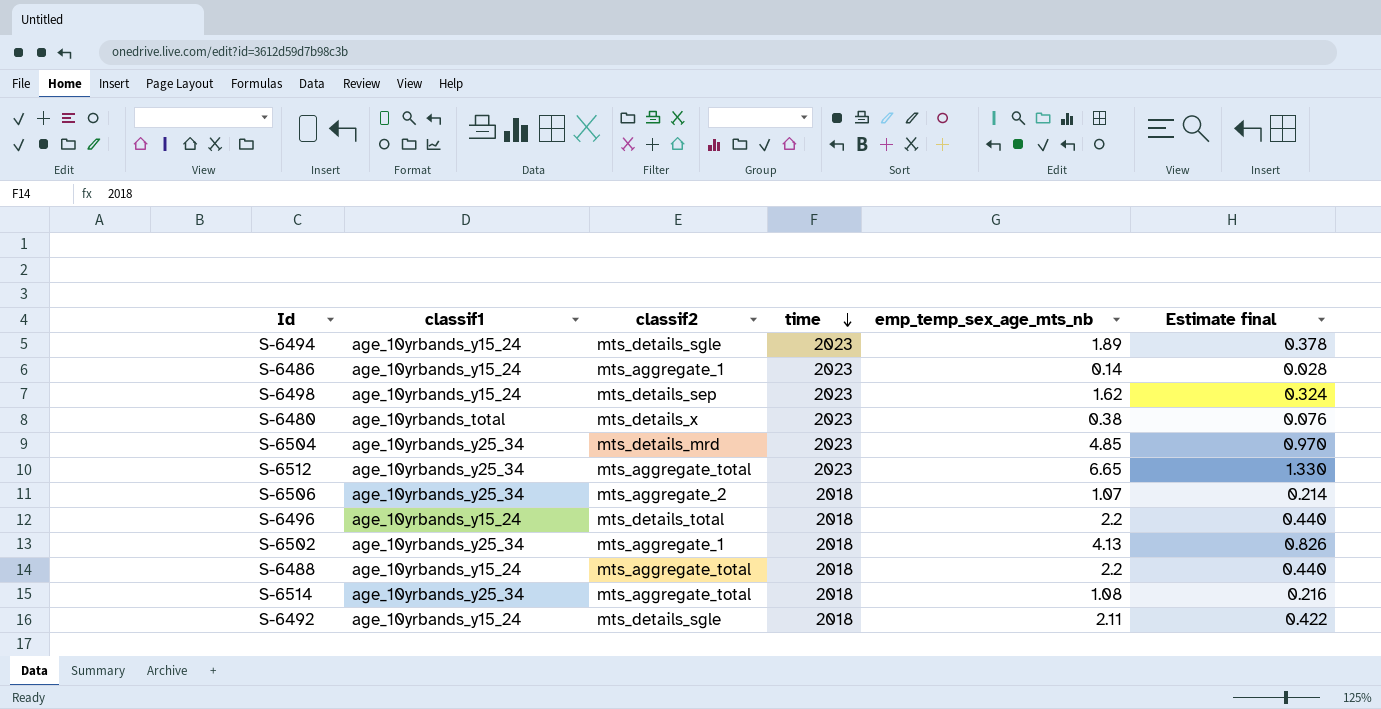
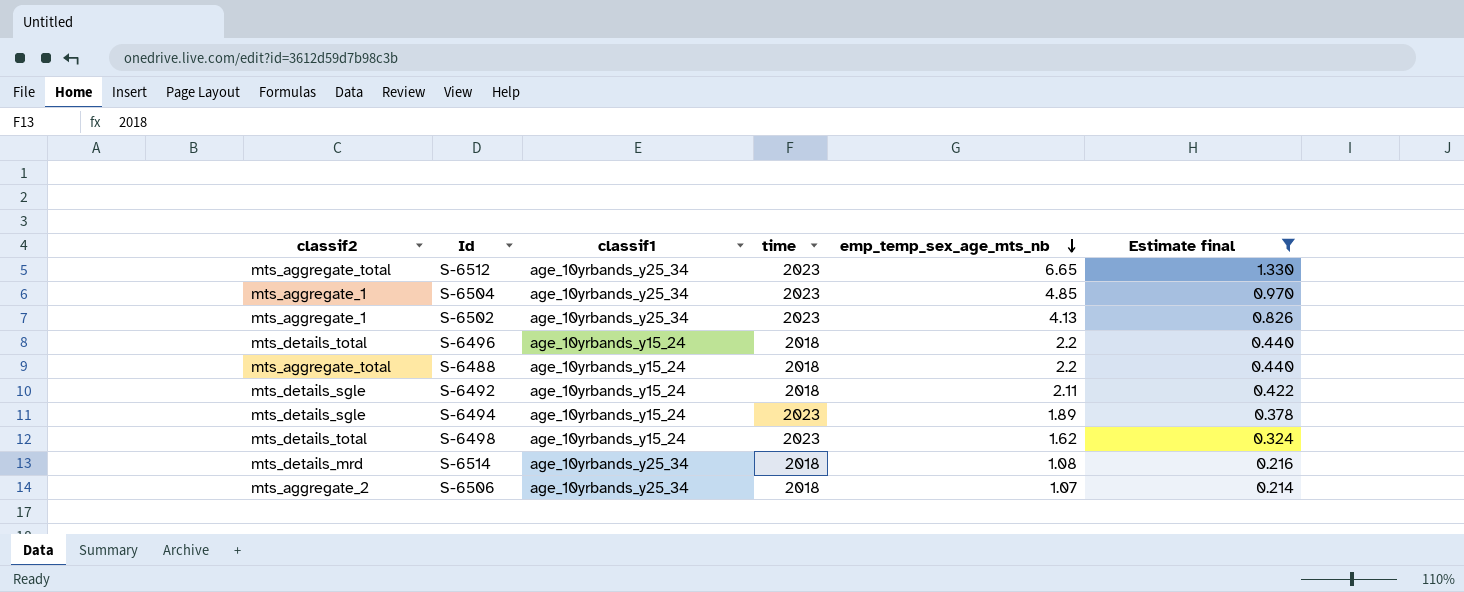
filter: none -> Estimate final >= 0.214
row order: time descending -> emp_temp_sex_age_mts_nb descending
column classif2 | position: 3 -> 1
S-6504 | classif2: mts_details_mrd -> mts_aggregate_1
S-6502 | time: 2018 -> 2023
S-6498 | classif2: mts_details_sep -> mts_details_total
S-6514 | classif2: mts_aggregate_total -> mts_details_mrd

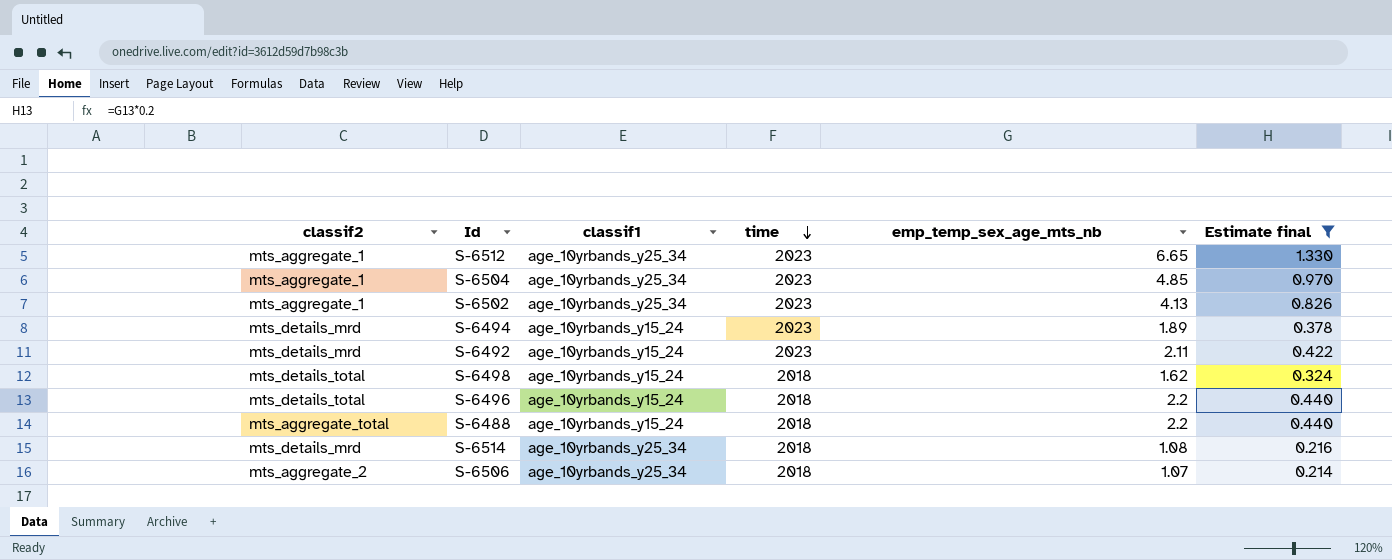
row order: emp_temp_sex_age_mts_nb descending -> time descending
S-6512 | classif2: mts_aggregate_total -> mts_aggregate_1
S-6494 | classif2: mts_details_sgle -> mts_details_mrd
S-6492 | classif2: mts_details_sgle -> mts_details_mrd
S-6492 | time: 2018 -> 2023
S-6498 | time: 2023 -> 2018

